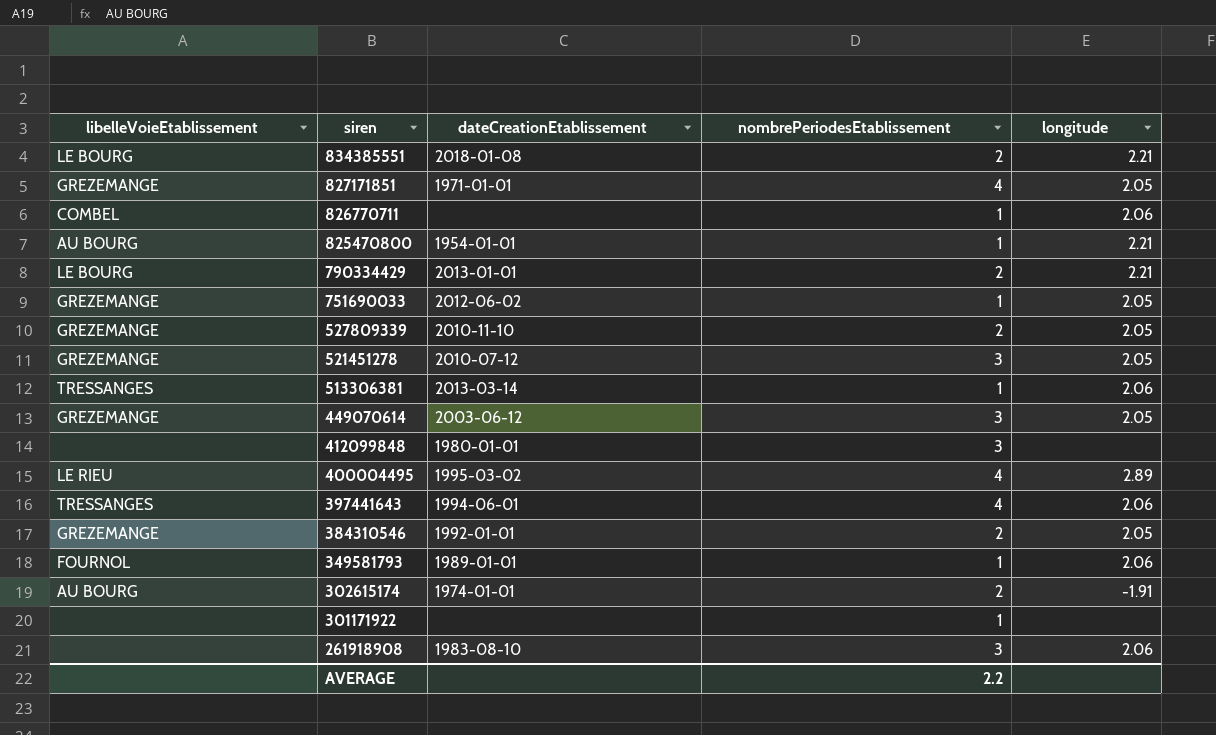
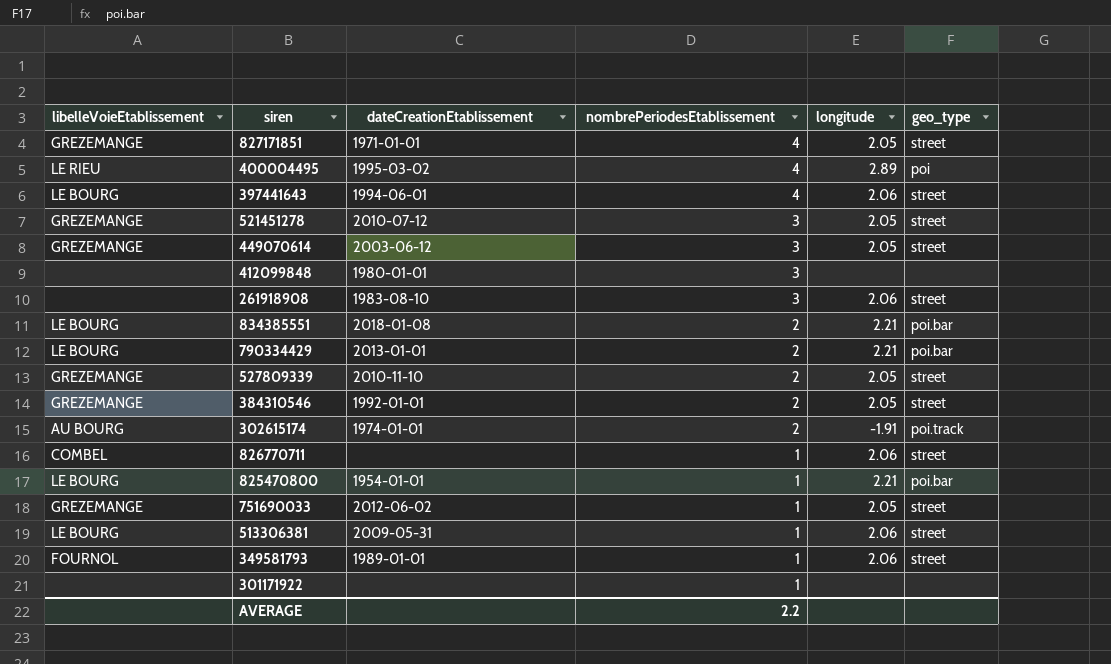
row order: siren descending -> nombrePeriodesEtablissement descending
column geo_type | position: none -> 6
397441643 | libelleVoieEtablissement: TRESSANGES -> LE BOURG
825470800 | libelleVoieEtablissement: AU BOURG -> LE BOURG
513306381 | libelleVoieEtablissement: TRESSANGES -> LE BOURG
513306381 | dateCreationEtablissement: 2013-03-14 -> 2009-05-31

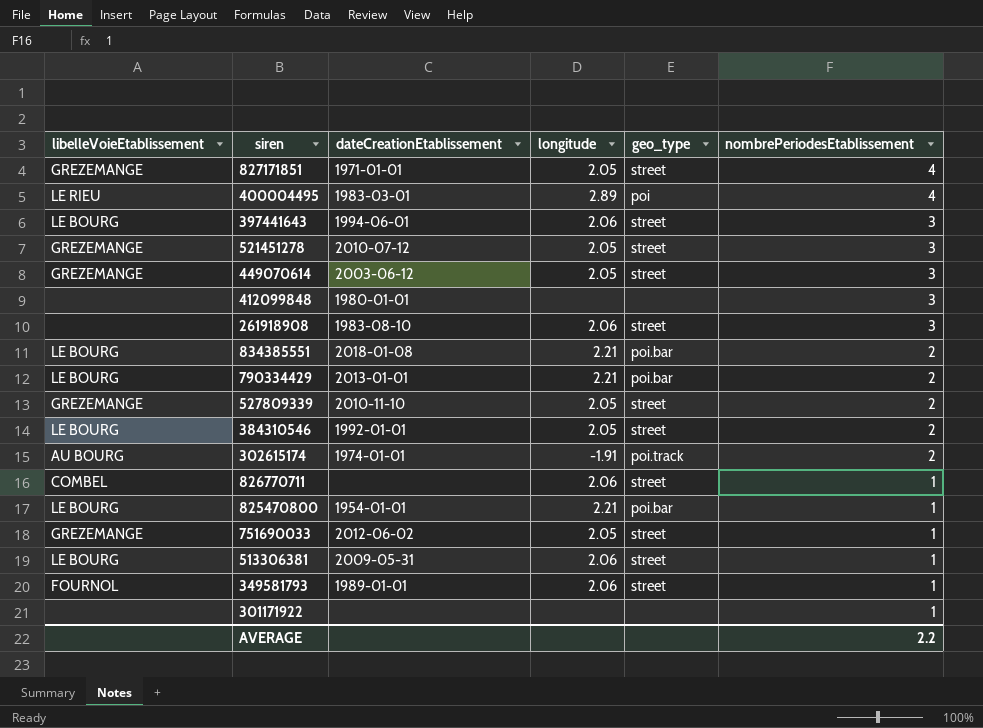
column nombrePeriodesEtablissement | position: 4 -> 6
400004495 | dateCreationEtablissement: 1995-03-02 -> 1983-03-01
397441643 | nombrePeriodesEtablissement: 4 -> 3
384310546 | libelleVoieEtablissement: GREZEMANGE -> LE BOURG

